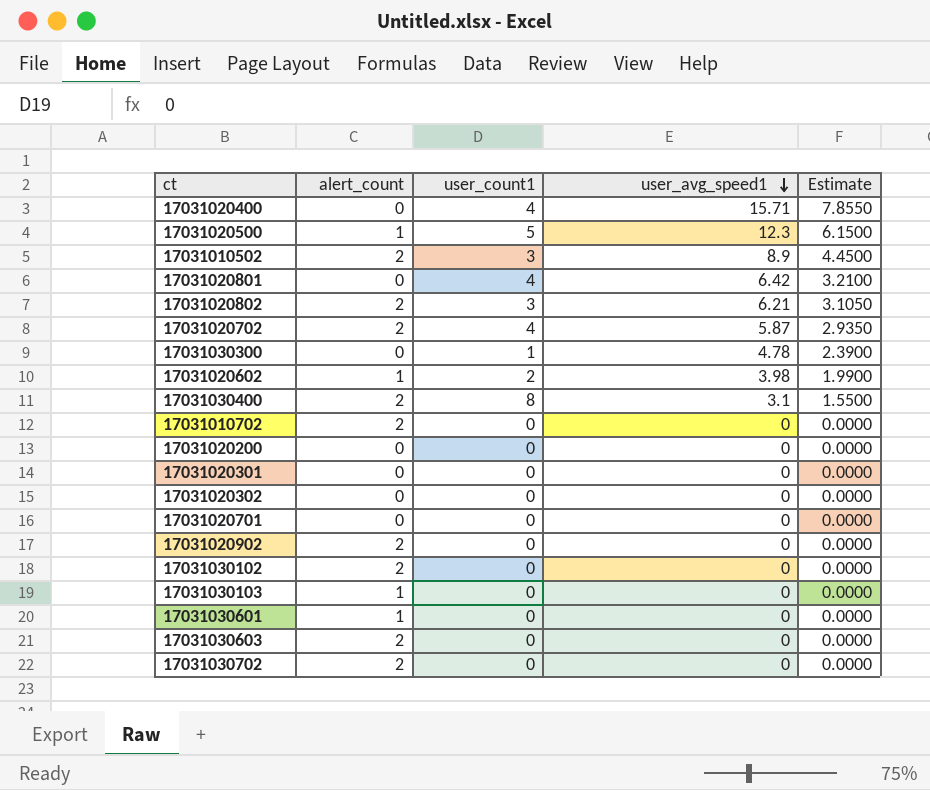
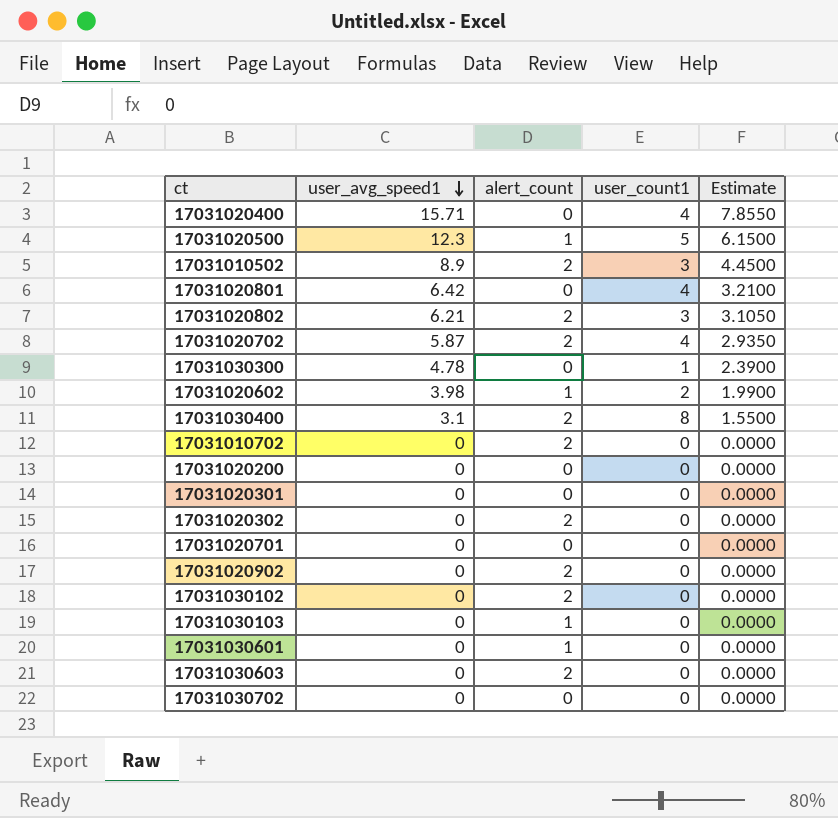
column user_avg_speed1 | position: 4 -> 2
17031020302 | alert_count: 0 -> 2
17031030702 | alert_count: 2 -> 0

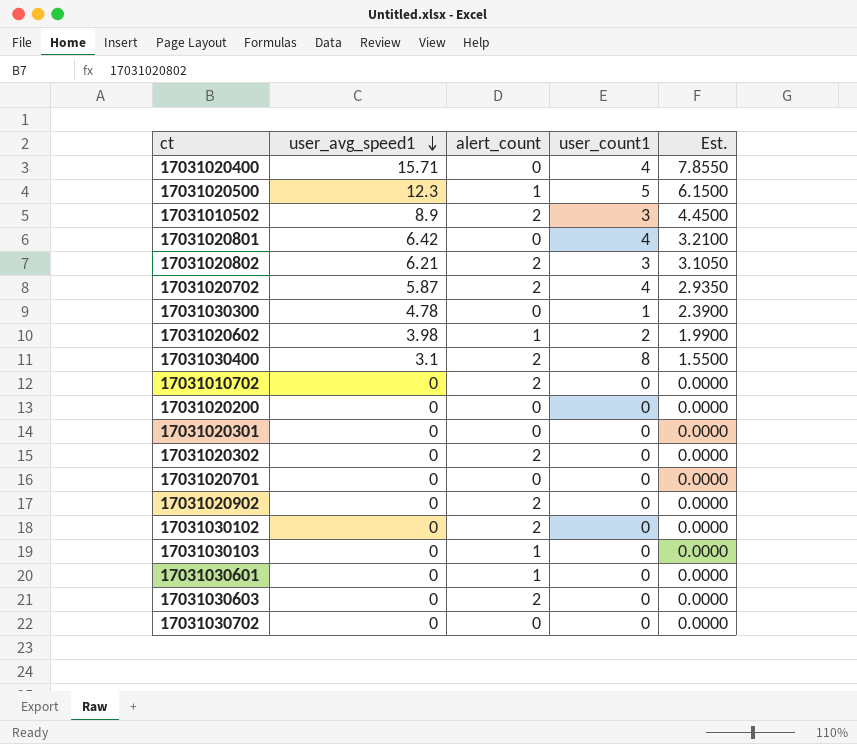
column name: Estimate -> Est.

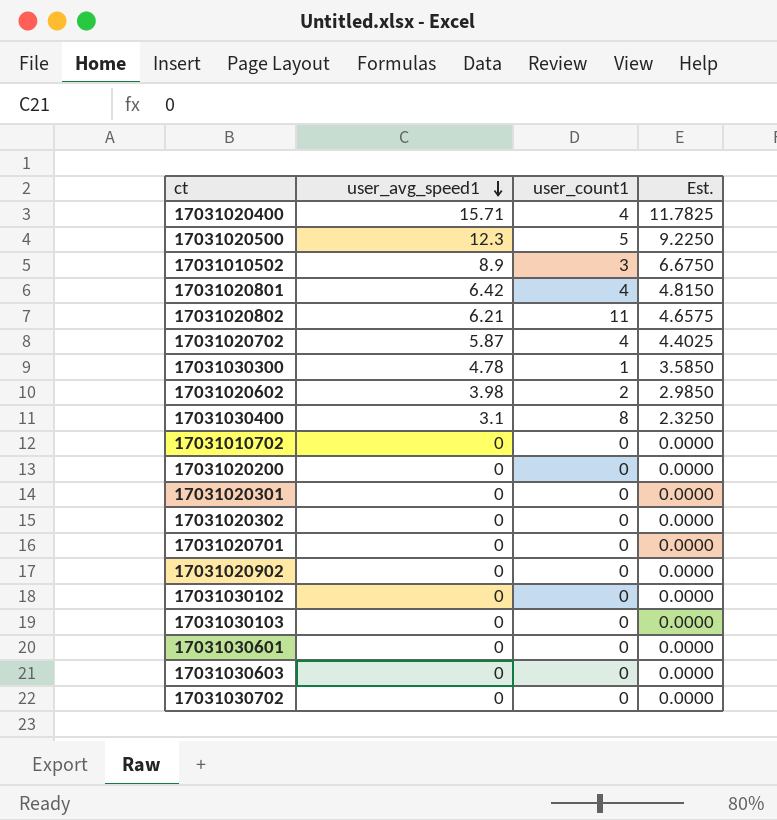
column alert_count | position: 3 -> none
column Est. | formula: [user_avg_speed1] * 0.5 -> [user_avg_speed1] * 0.75
17031020802 | user_count1: 3 -> 11

